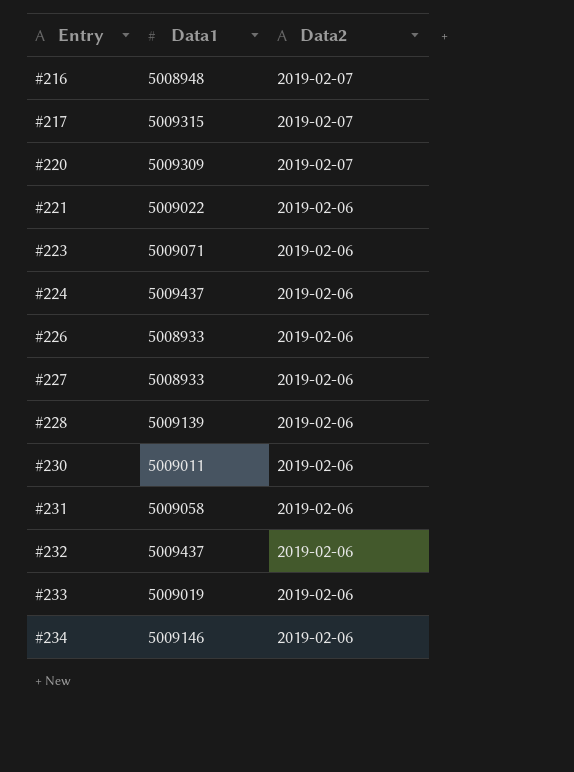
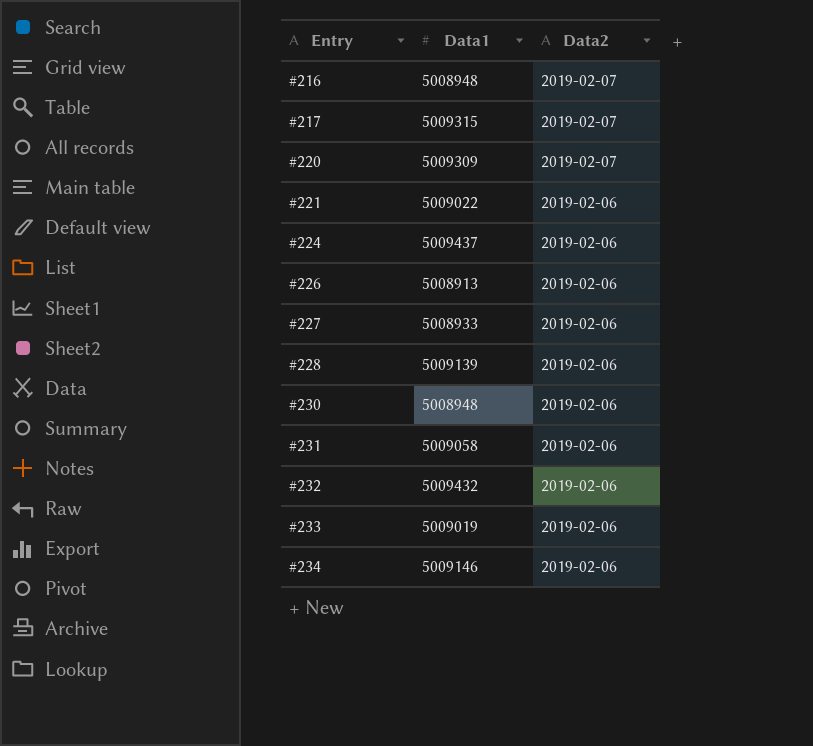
row #223: 5009071 | 2019-02-06 -> none
#226 | Data1: 5008933 -> 5008913
#230 | Data1: 5009011 -> 5008948
#232 | Data1: 5009437 -> 5009432

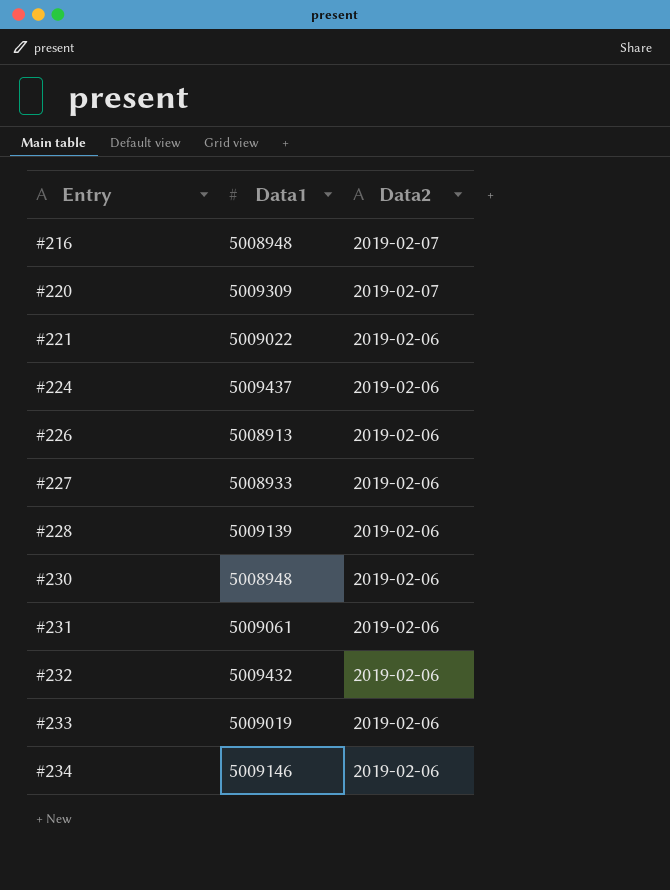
row #217: 5009315 | 2019-02-07 -> none
#231 | Data1: 5009058 -> 5009061

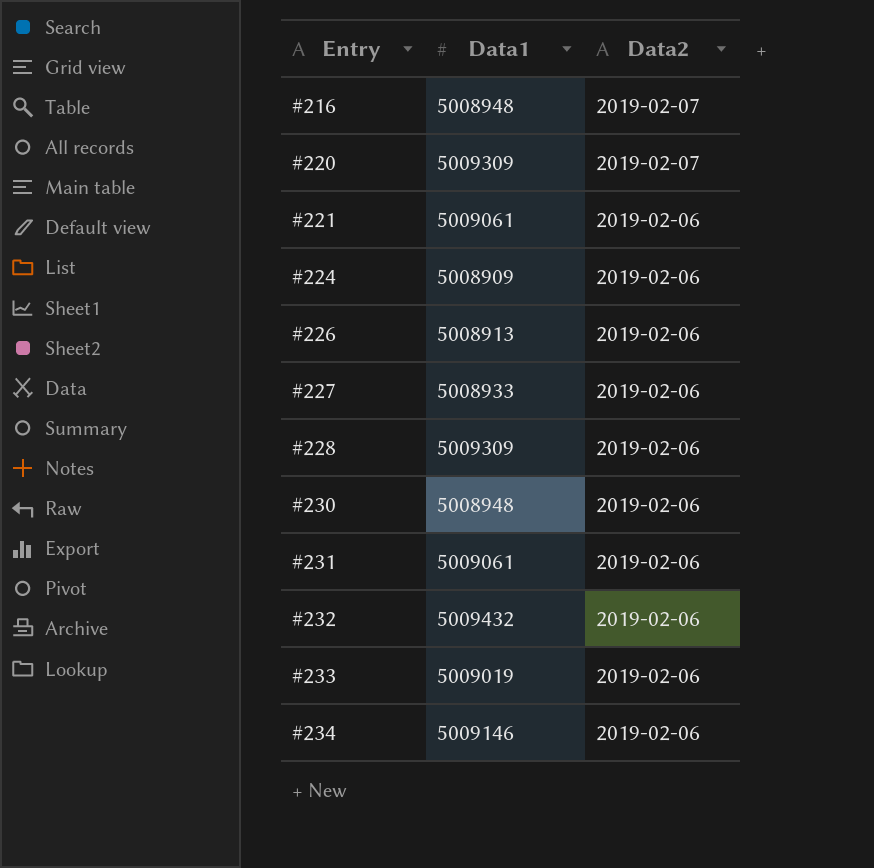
#221 | Data1: 5009022 -> 5009061
#224 | Data1: 5009437 -> 5008909
#228 | Data1: 5009139 -> 5009309

